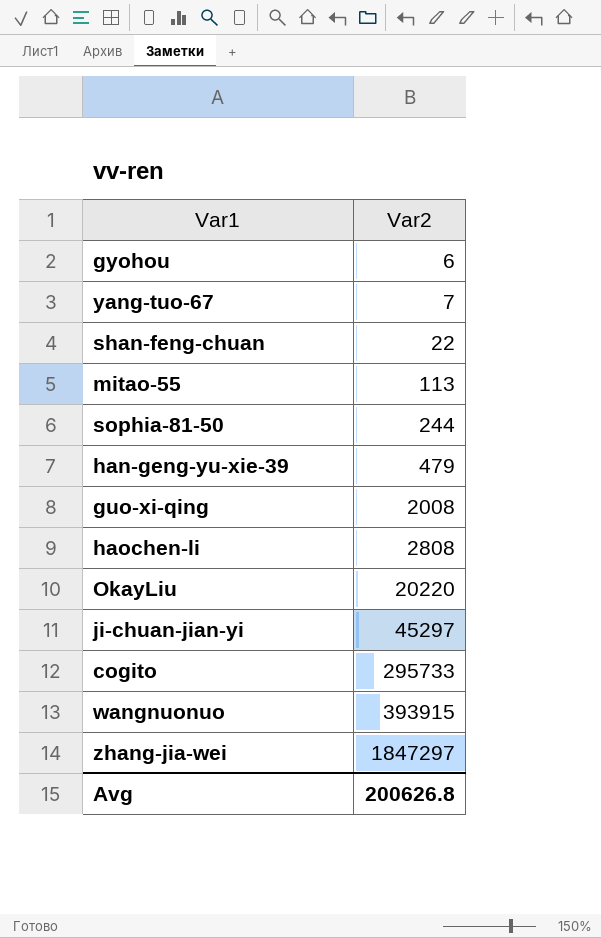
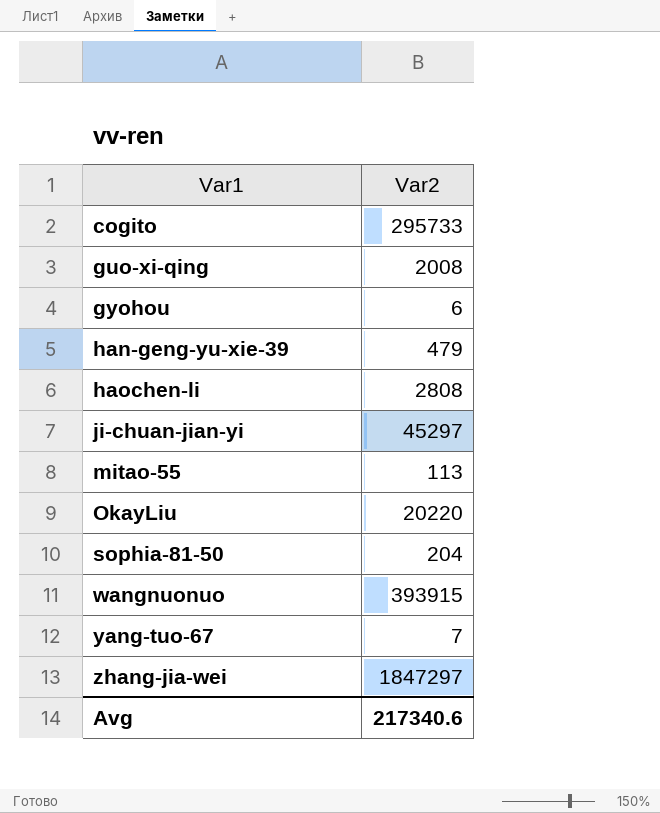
row order: Var2 ascending -> Var1 ascending
row shan-feng-chuan: 22 -> none
sophia-81-50 | Var2: 244 -> 204
Avg | Var2: 200626.8 -> 217340.6

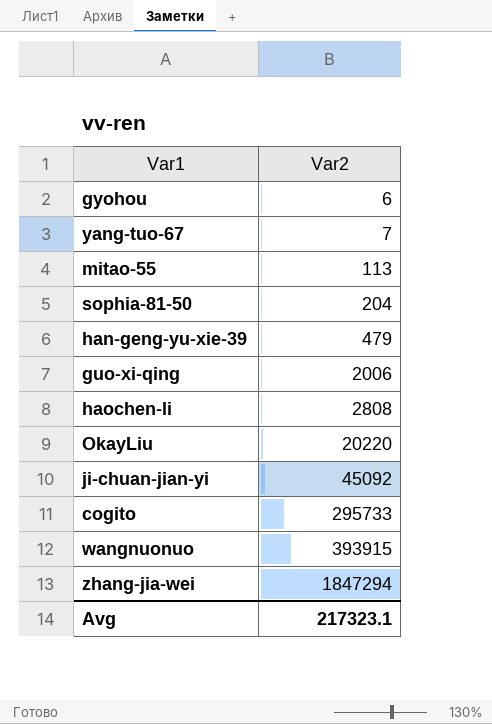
row order: Var1 ascending -> Var2 ascending
guo-xi-qing | Var2: 2008 -> 2006
ji-chuan-jian-yi | Var2: 45297 -> 45092
zhang-jia-wei | Var2: 1847297 -> 1847294
Avg | Var2: 217340.6 -> 217323.1

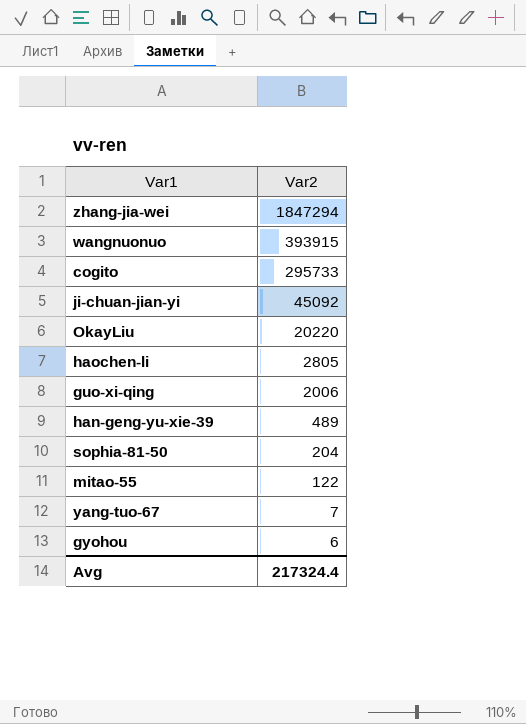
row order: Var2 ascending -> Var2 descending
haochen-li | Var2: 2808 -> 2805
han-geng-yu-xie-39 | Var2: 479 -> 489
mitao-55 | Var2: 113 -> 122
Avg | Var2: 217323.1 -> 217324.4

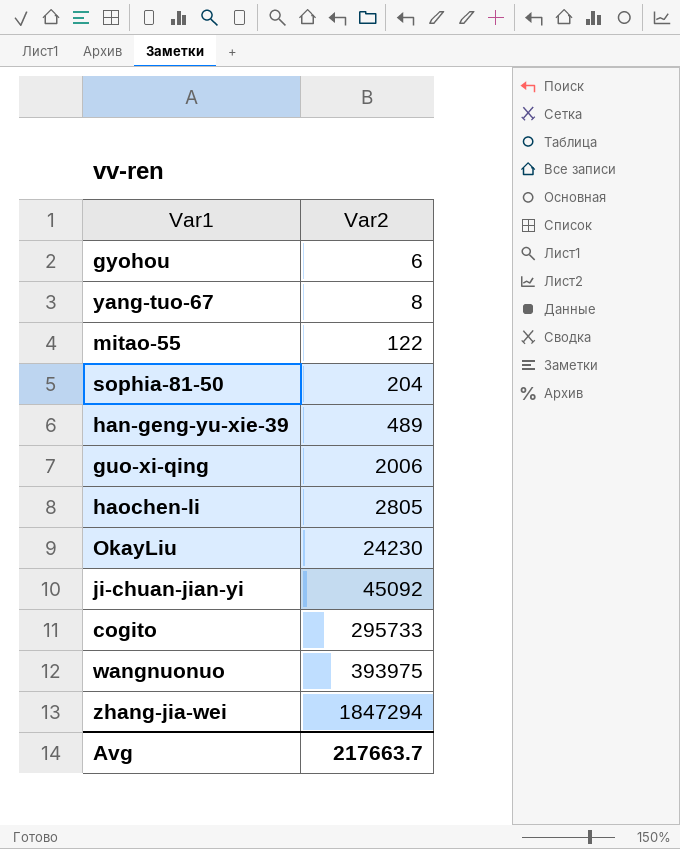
row order: Var2 descending -> Var2 ascending
yang-tuo-67 | Var2: 7 -> 8
OkayLiu | Var2: 20220 -> 24230
wangnuonuo | Var2: 393915 -> 393975
Avg | Var2: 217324.4 -> 217663.7

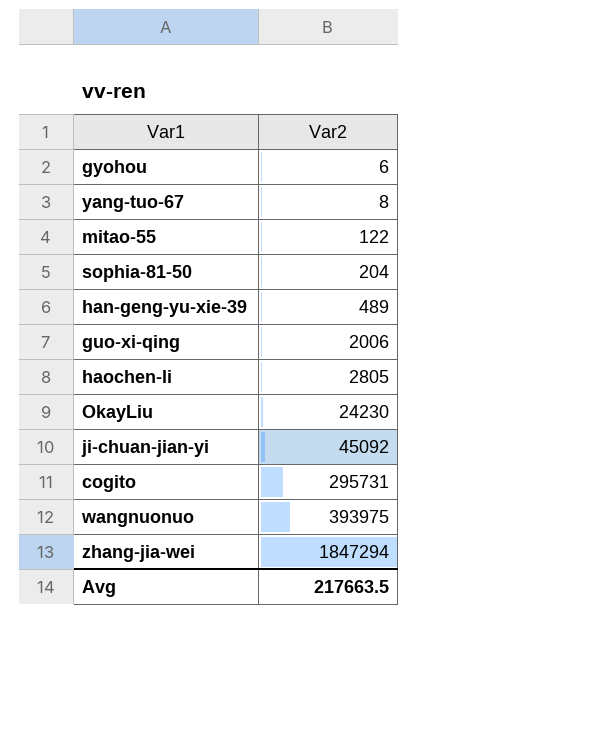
cogito | Var2: 295733 -> 295731
Avg | Var2: 217663.7 -> 217663.5

